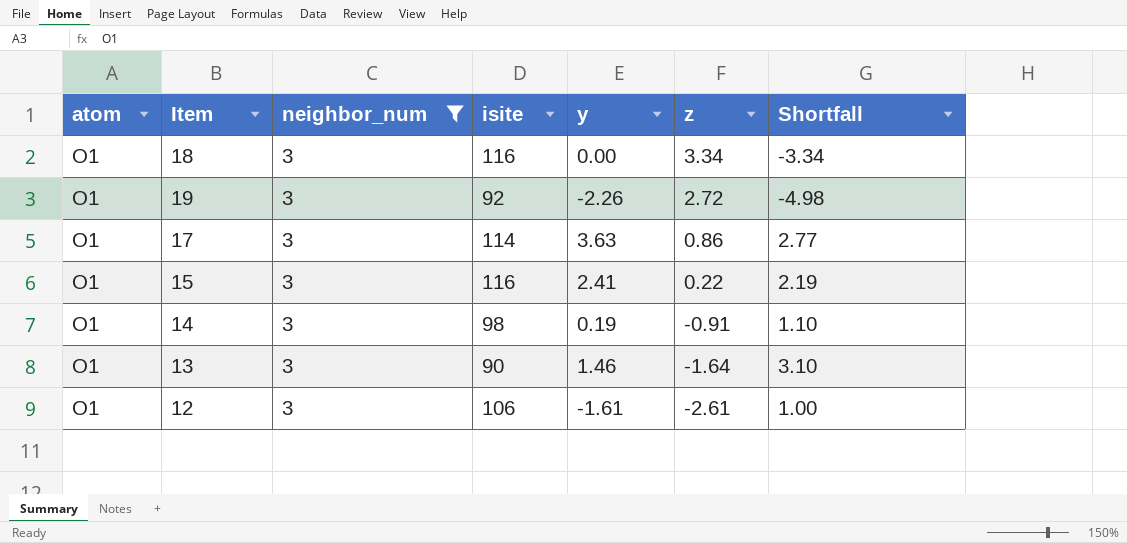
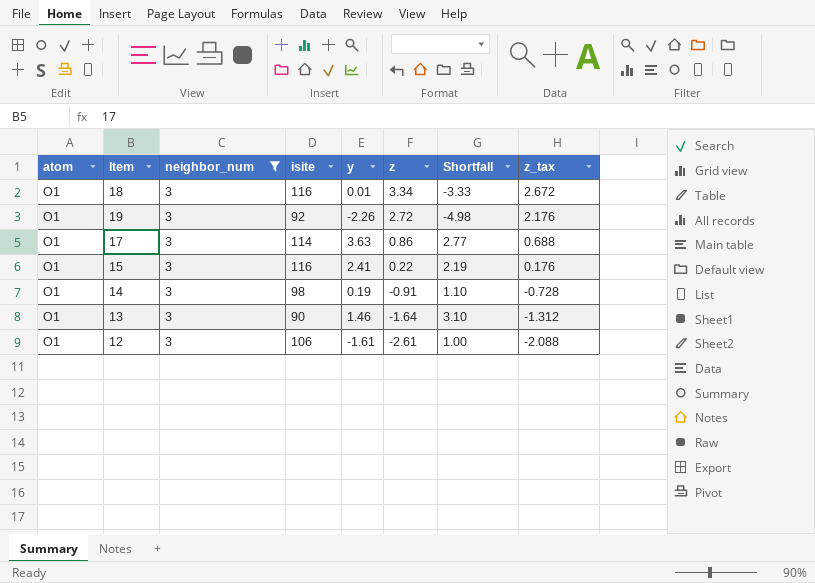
column z_tax | formula: none -> [z] * 0.8
18 | y: 0.00 -> 0.01
18 | Shortfall: -3.34 -> -3.33

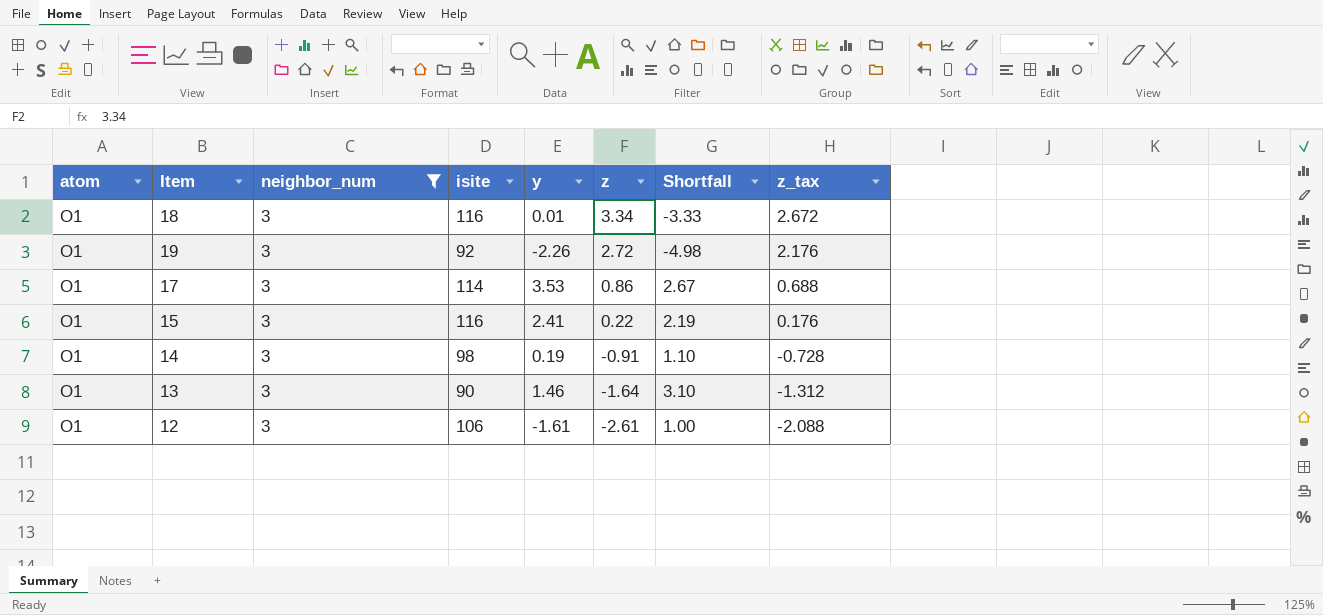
17 | y: 3.63 -> 3.53
17 | Shortfall: 2.77 -> 2.67

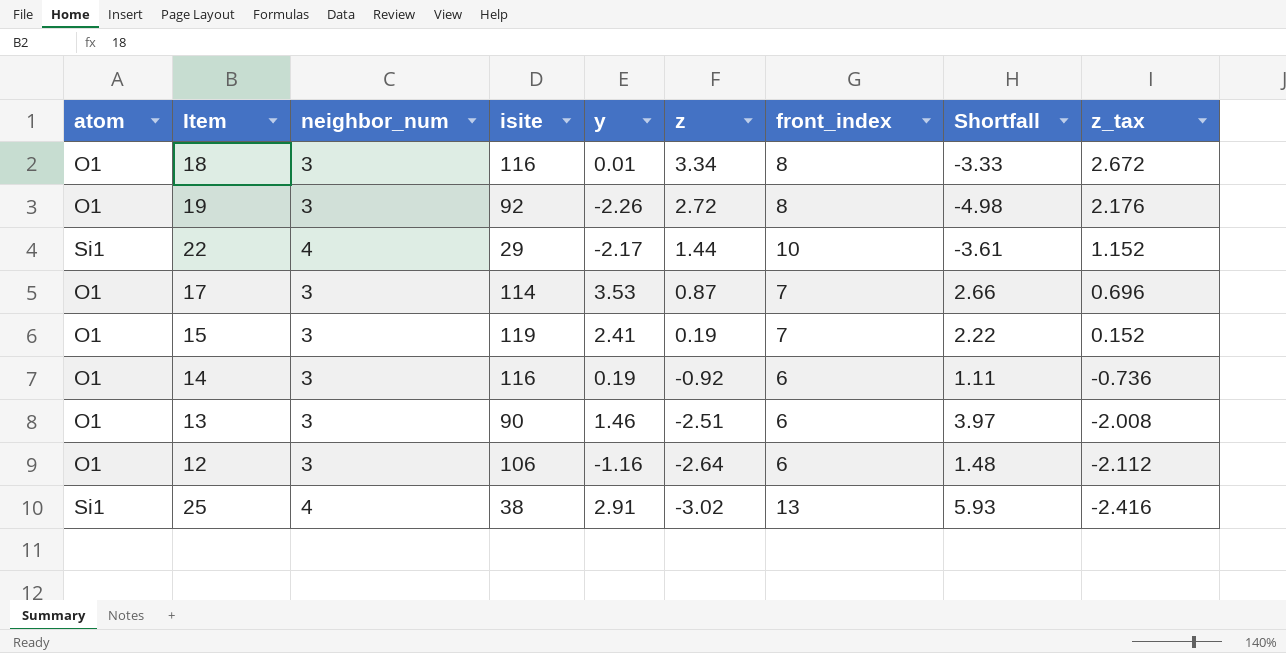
filter: neighbor_num = 3 -> none
column front_index | position: none -> 7
17 | z: 0.86 -> 0.87
17 | Shortfall: 2.67 -> 2.66
17 | z_tax: 0.688 -> 0.696
15 | isite: 116 -> 119
15 | z: 0.22 -> 0.19
15 | Shortfall: 2.19 -> 2.22
15 | z_tax: 0.176 -> 0.152
14 | isite: 98 -> 116
14 | z: -0.91 -> -0.92
14 | Shortfall: 1.10 -> 1.11
14 | z_tax: -0.728 -> -0.736
13 | z: -1.64 -> -2.51
13 | Shortfall: 3.10 -> 3.97
13 | z_tax: -1.312 -> -2.008
12 | y: -1.61 -> -1.16
12 | z: -2.61 -> -2.64
12 | Shortfall: 1.00 -> 1.48
12 | z_tax: -2.088 -> -2.112

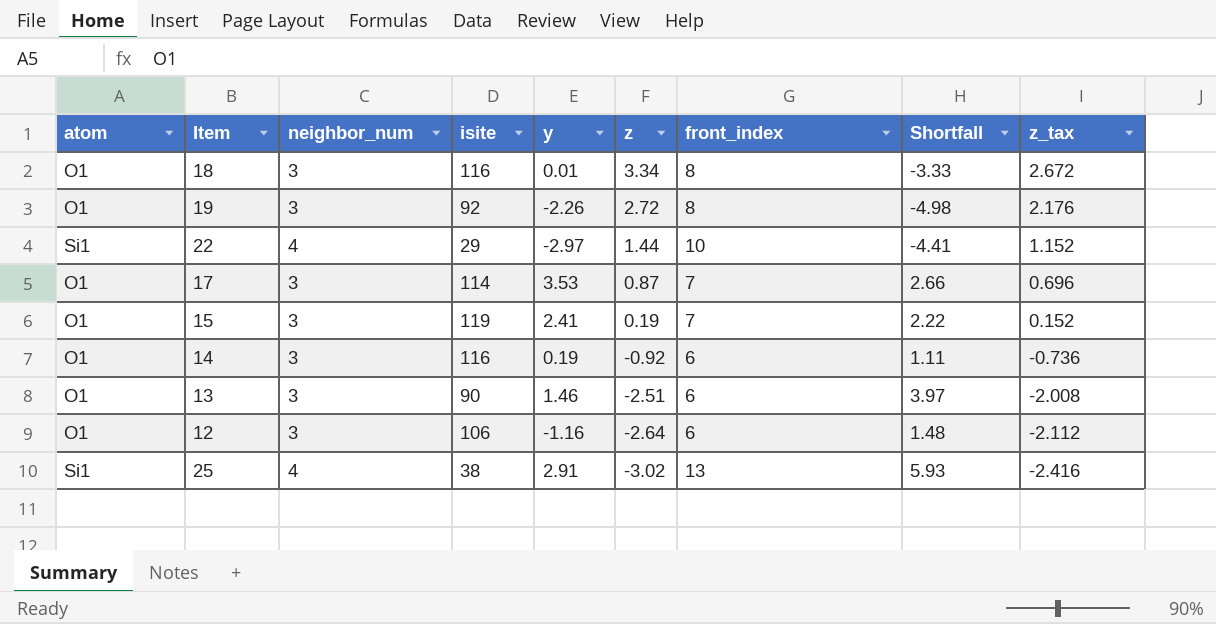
22 | y: -2.17 -> -2.97
22 | Shortfall: -3.61 -> -4.41

